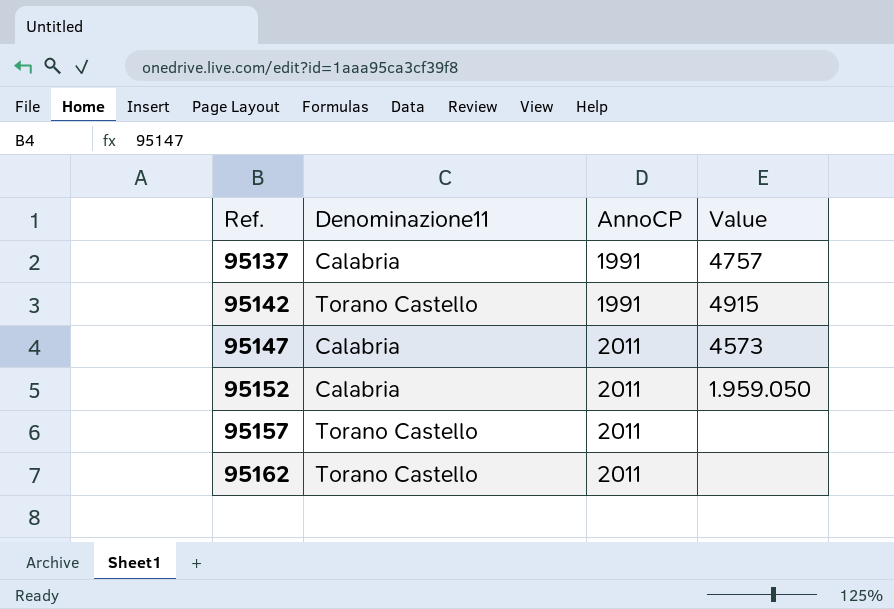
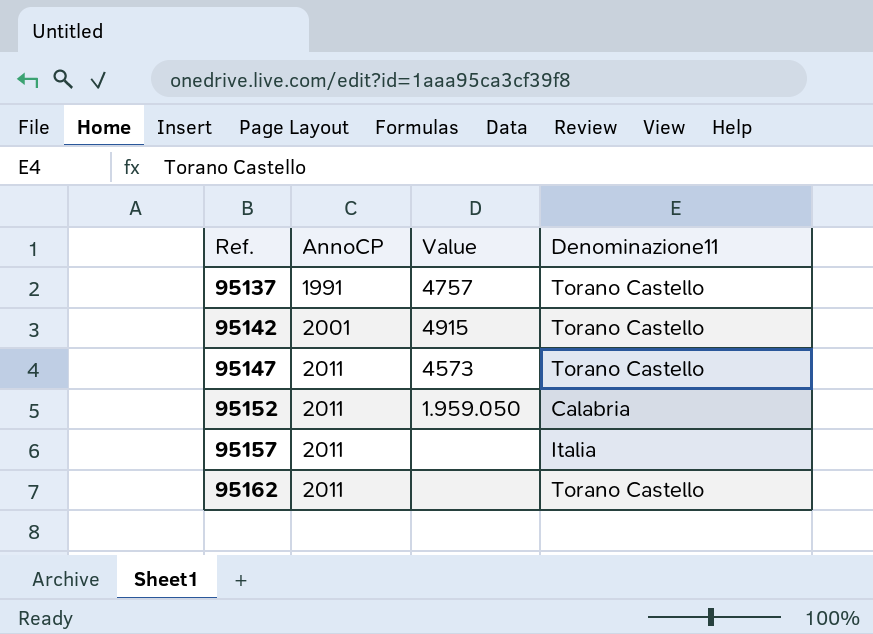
column Denominazione11 | position: 2 -> 4
95137 | Denominazione11: Calabria -> Torano Castello
95142 | AnnoCP: 1991 -> 2001
95147 | Denominazione11: Calabria -> Torano Castello
95157 | Denominazione11: Torano Castello -> Italia

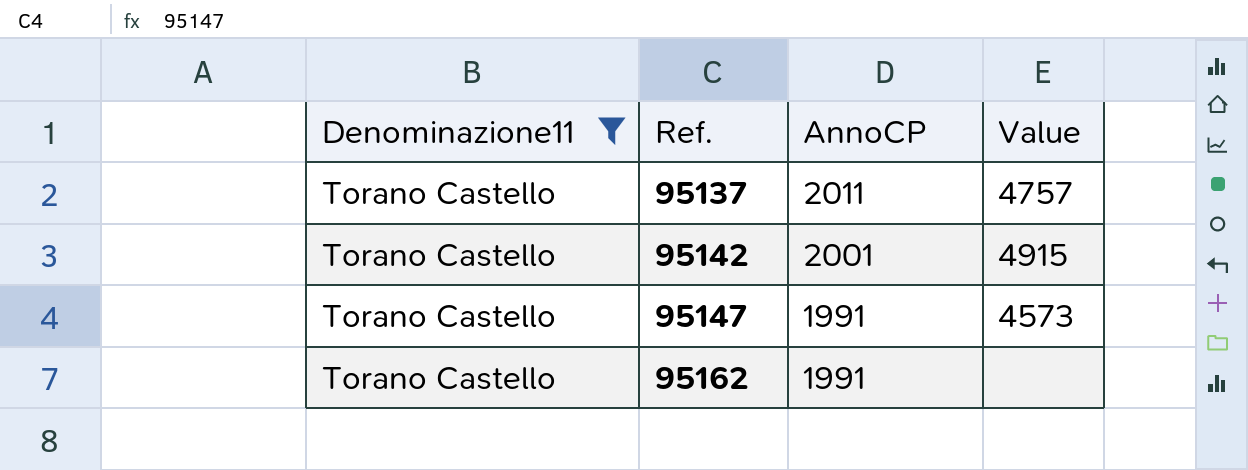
filter: none -> Denominazione11 = Torano Castello
column Denominazione11 | position: 4 -> 1
95137 | AnnoCP: 1991 -> 2011
95147 | AnnoCP: 2011 -> 1991
95162 | AnnoCP: 2011 -> 1991

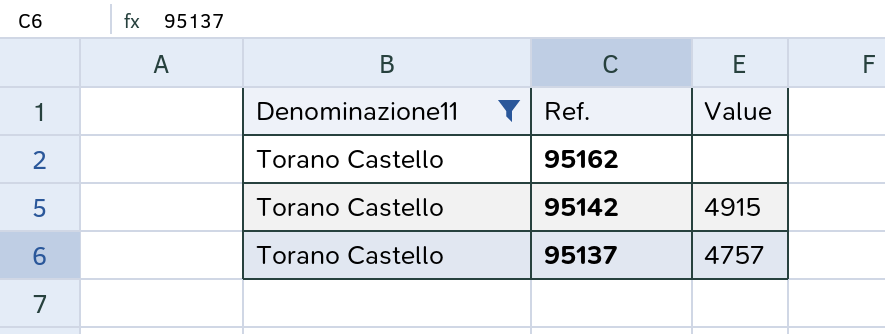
row order: Ref. ascending -> Ref. descending
column AnnoCP | position: 3 -> none
row 95147: Torano Castello | 1991 | 4573 -> none

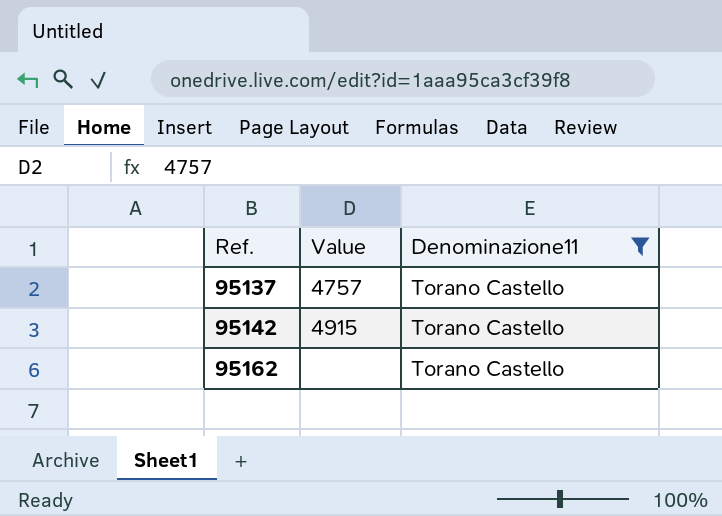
row order: Ref. descending -> Ref. ascending
column Denominazione11 | position: 1 -> 3

